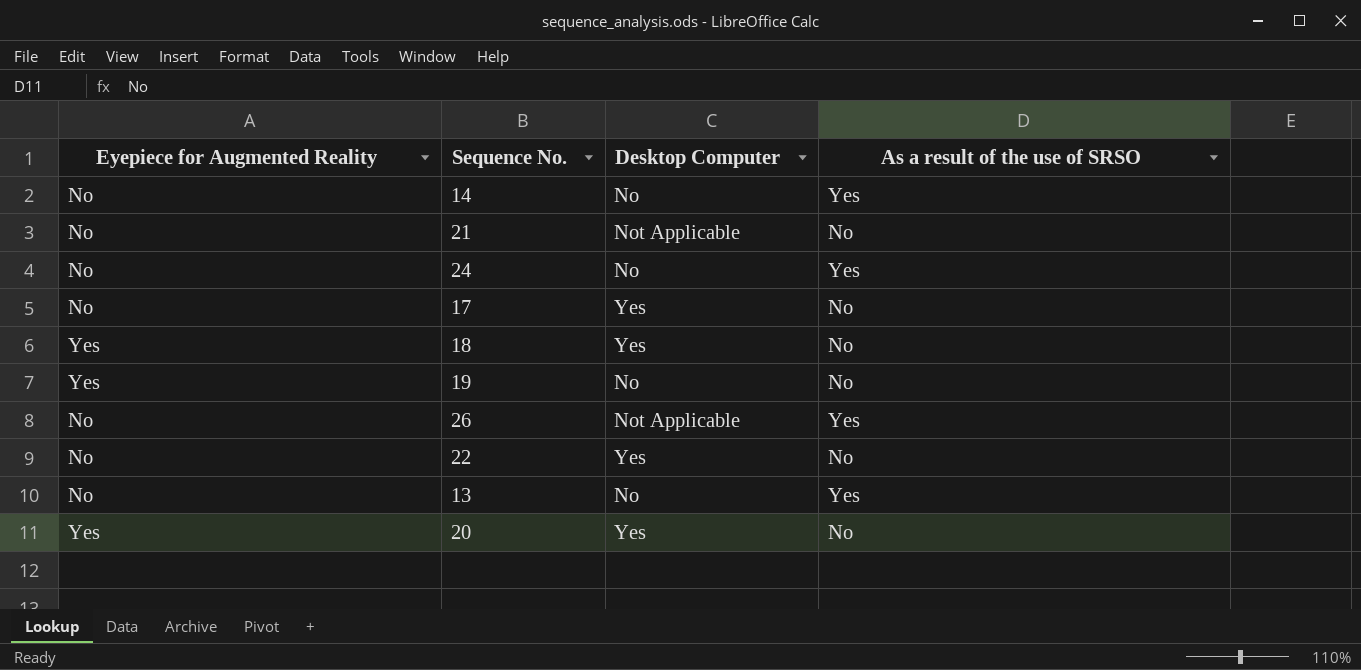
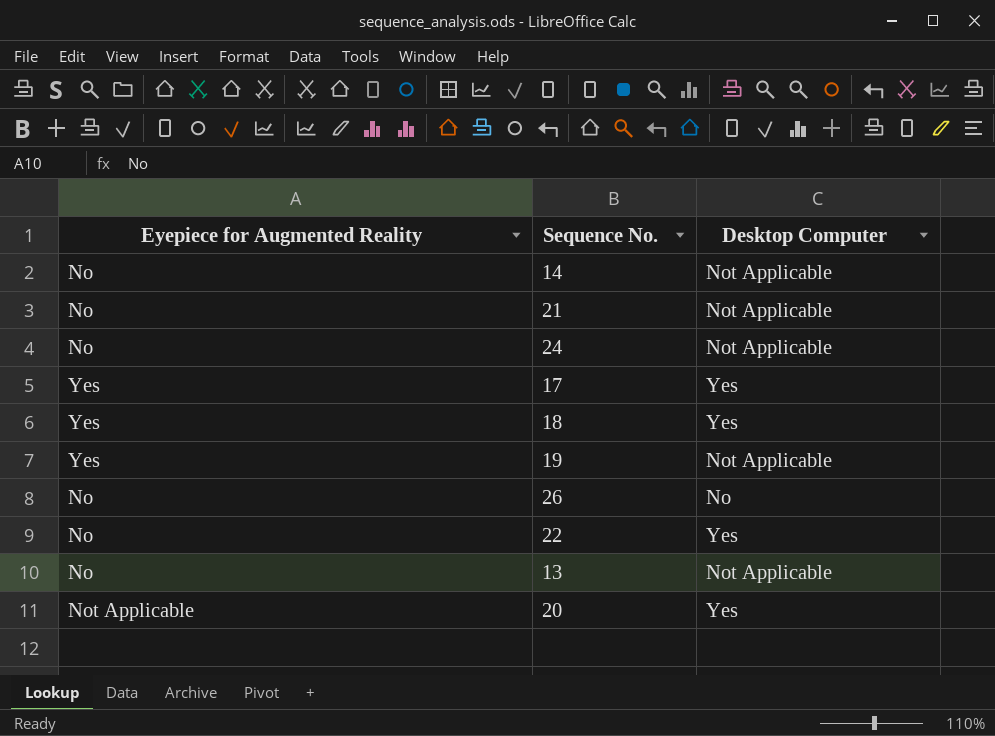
column As a result of the use of SRSO | position: 4 -> none
14 | Desktop Computer: No -> Not Applicable
24 | Desktop Computer: No -> Not Applicable
17 | Eyepiece for Augmented Reality: No -> Yes
19 | Desktop Computer: No -> Not Applicable
26 | Desktop Computer: Not Applicable -> No
13 | Desktop Computer: No -> Not Applicable
20 | Eyepiece for Augmented Reality: Yes -> Not Applicable

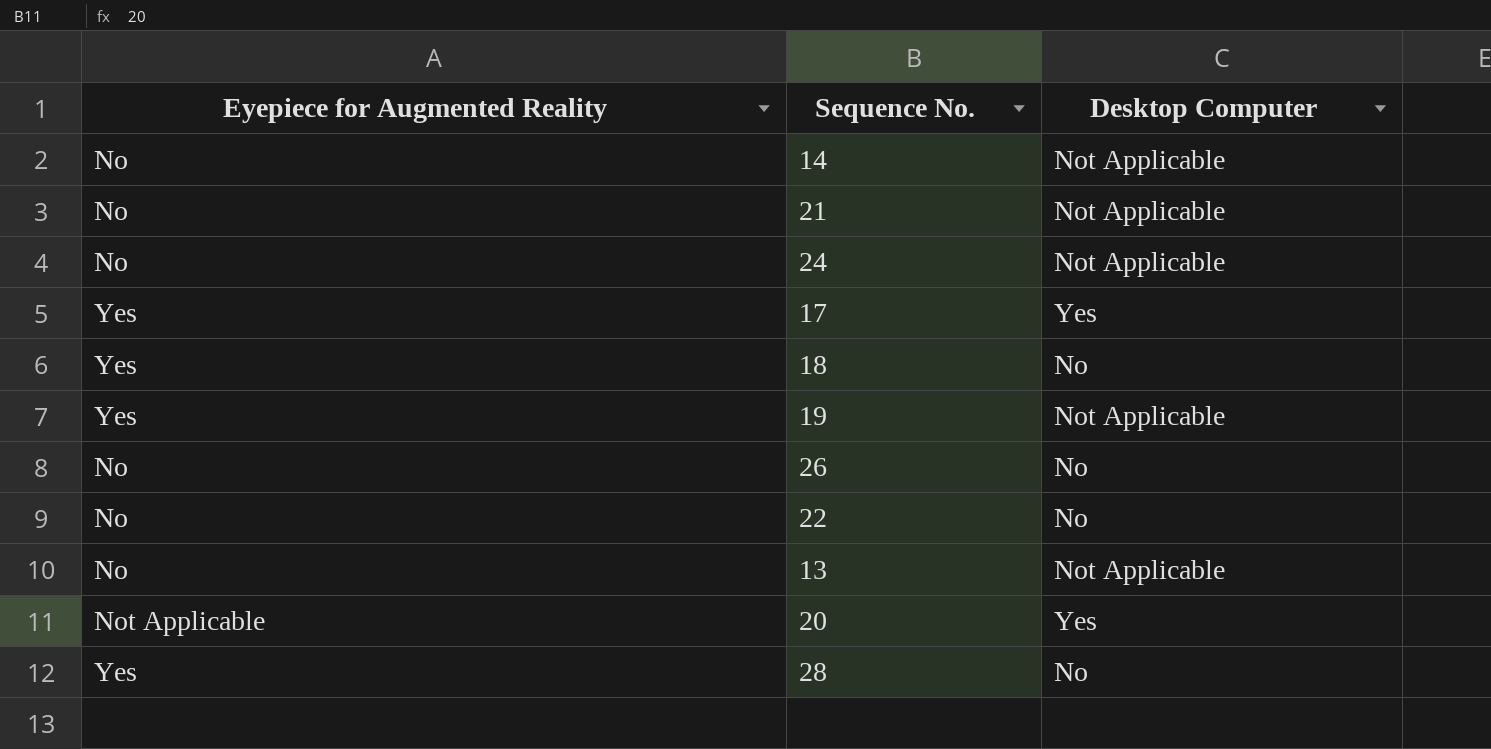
18 | Desktop Computer: Yes -> No
22 | Desktop Computer: Yes -> No
row 28: none -> Yes | No

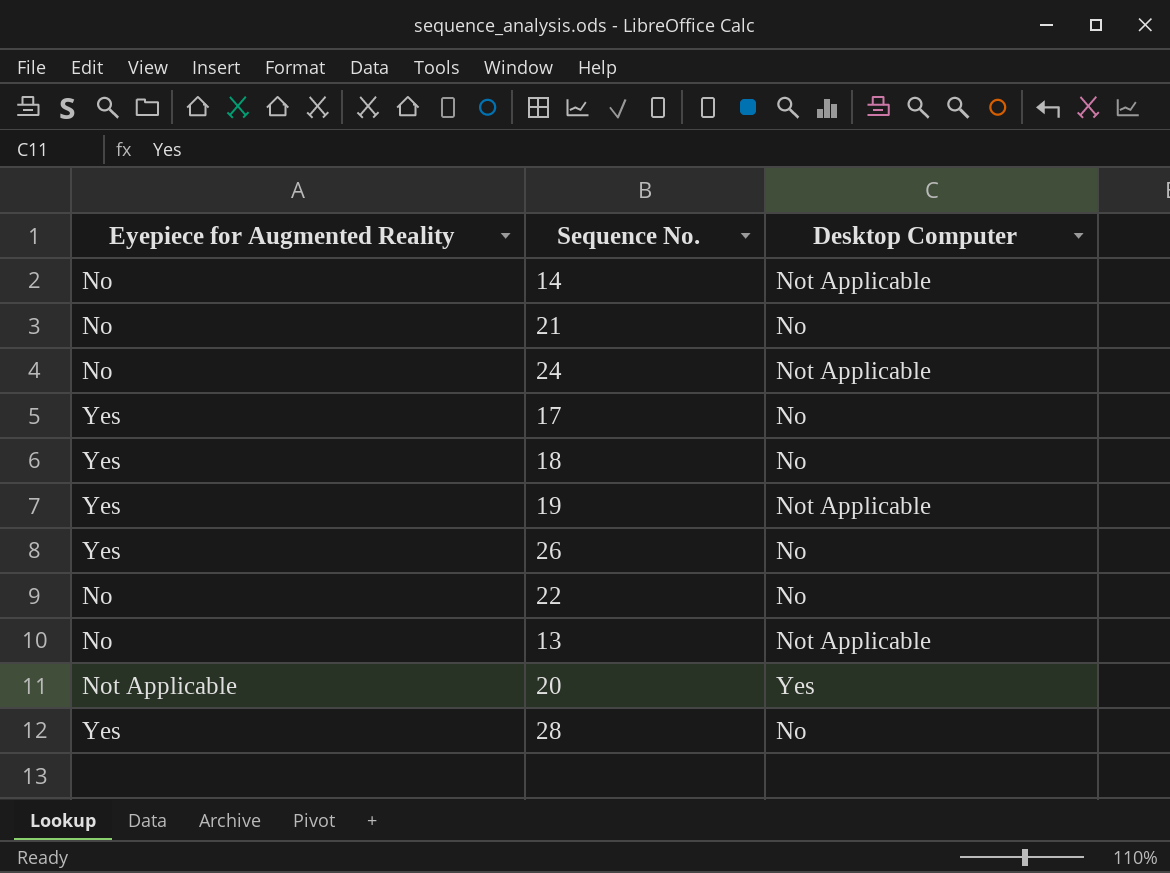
21 | Desktop Computer: Not Applicable -> No
17 | Desktop Computer: Yes -> No
26 | Eyepiece for Augmented Reality: No -> Yes

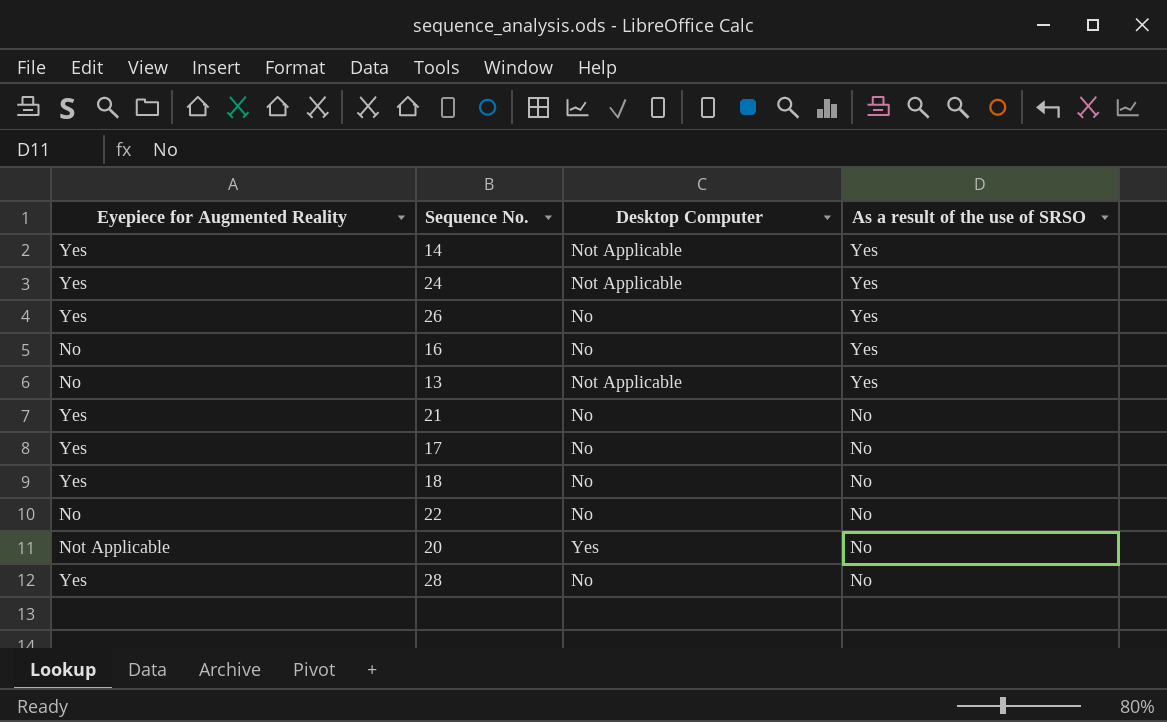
row order: none -> As a result of the use of SRSO descending
column As a result of the use of SRSO | position: none -> 4
row 19: Yes | Not Applicable -> none
14 | Eyepiece for Augmented Reality: No -> Yes
24 | Eyepiece for Augmented Reality: No -> Yes
row 16: none -> No | No | Yes
21 | Eyepiece for Augmented Reality: No -> Yes

